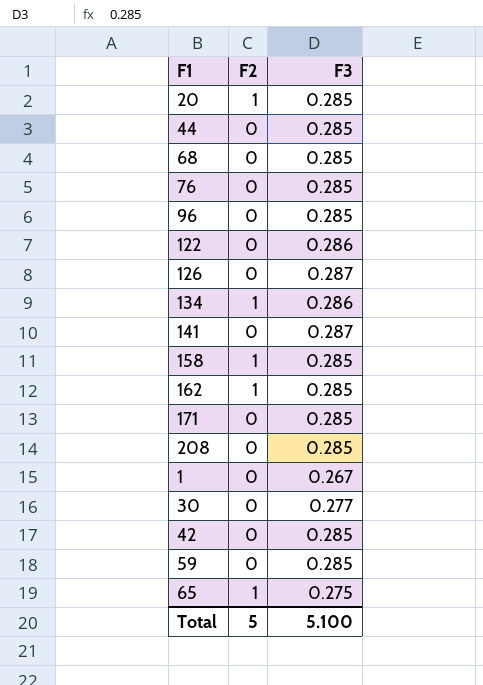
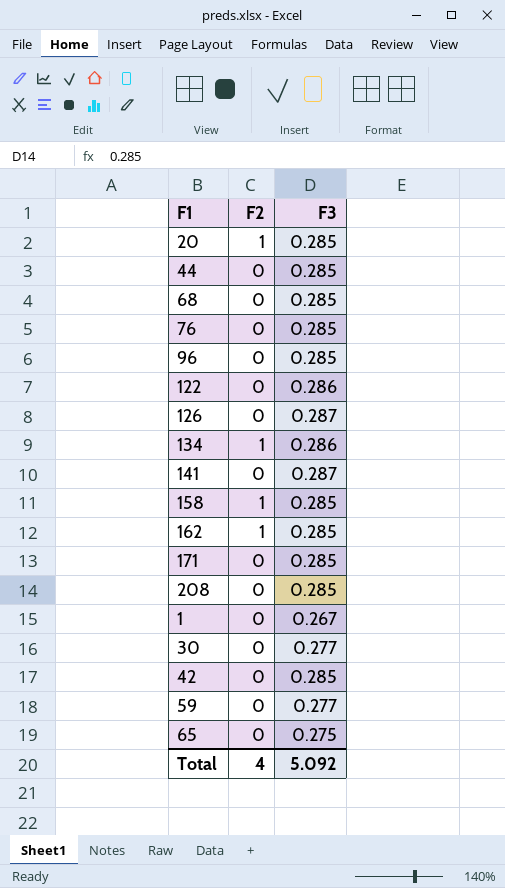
59 | F3: 0.285 -> 0.277
65 | F2: 1 -> 0
Total | F2: 5 -> 4
Total | F3: 5.100 -> 5.092

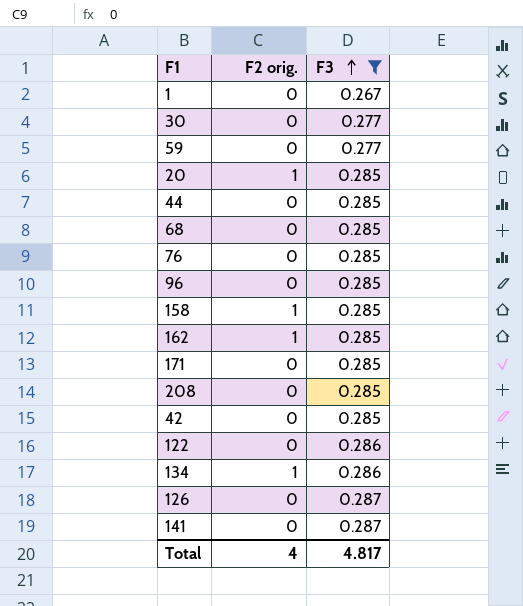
filter: none -> F3 != 0.275
row order: none -> F3 ascending
column name: F2 -> F2 orig.
Total | F3: 5.092 -> 4.817

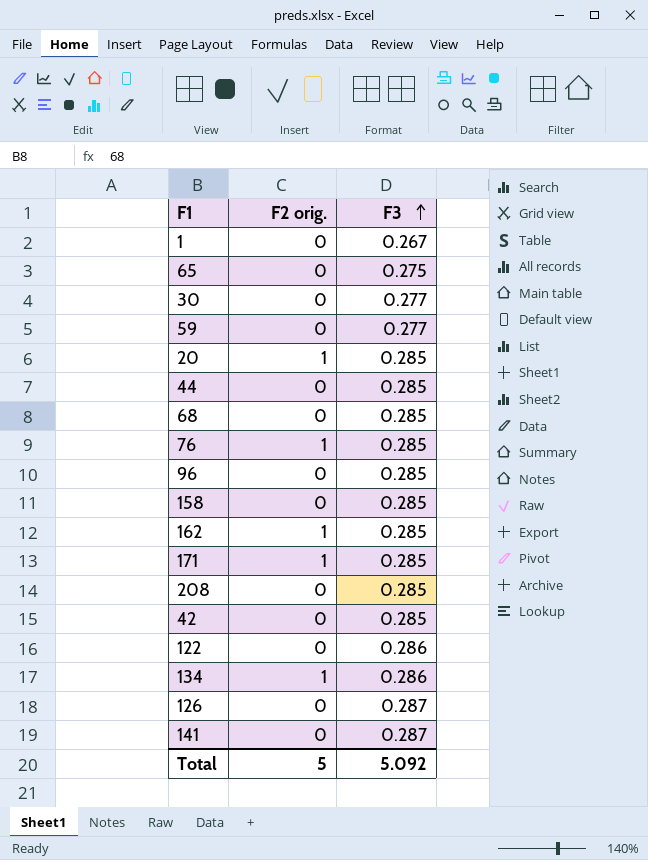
filter: F3 != 0.275 -> none
76 | F2 orig.: 0 -> 1
158 | F2 orig.: 1 -> 0
171 | F2 orig.: 0 -> 1
Total | F2 orig.: 4 -> 5
Total | F3: 4.817 -> 5.092

